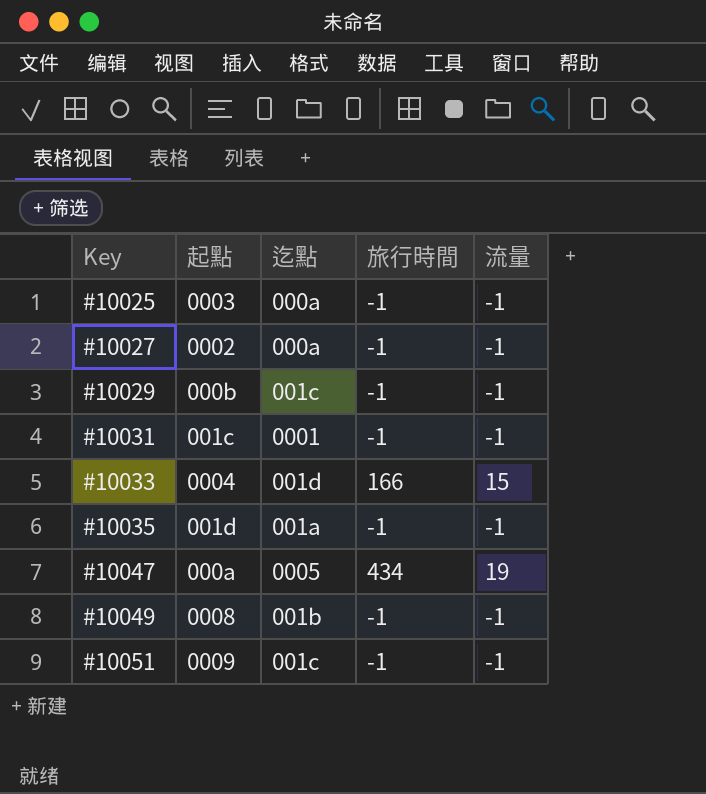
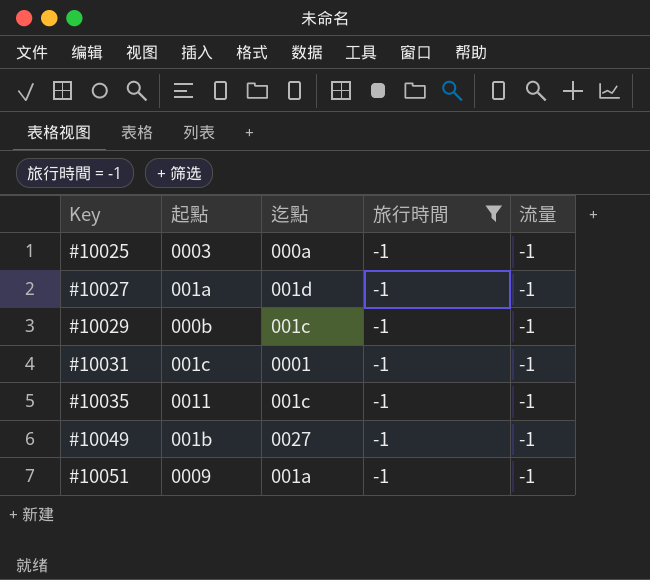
filter: none -> 旅行時間 = -1
#10027 | 起點: 0002 -> 001a
#10027 | 迄點: 000a -> 001d
#10035 | 起點: 001d -> 0011
#10035 | 迄點: 001a -> 001c
#10049 | 起點: 0008 -> 001b
#10049 | 迄點: 001b -> 0027
#10051 | 迄點: 001c -> 001a

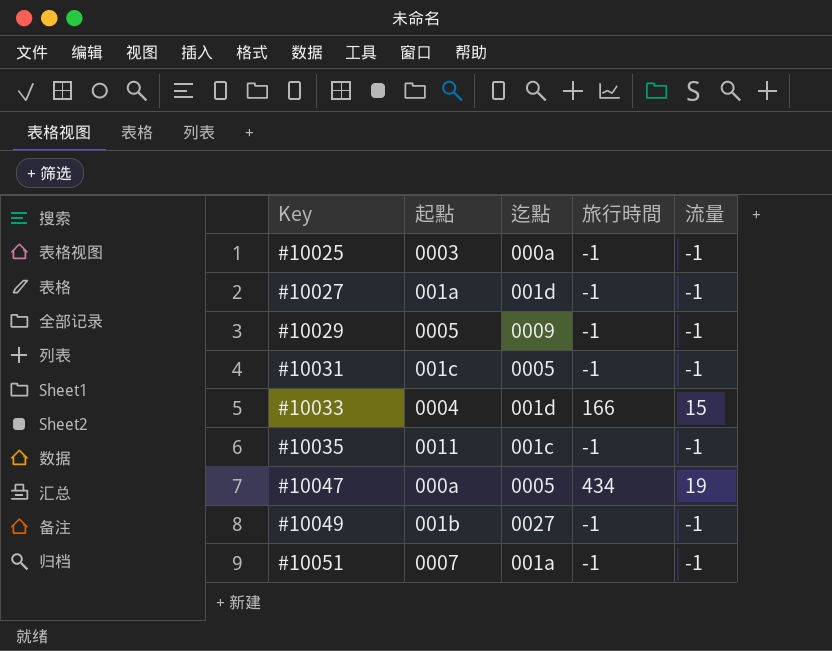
filter: 旅行時間 = -1 -> none
#10029 | 起點: 000b -> 0005
#10029 | 迄點: 001c -> 0009
#10031 | 迄點: 0001 -> 0005
#10051 | 起點: 0009 -> 0007

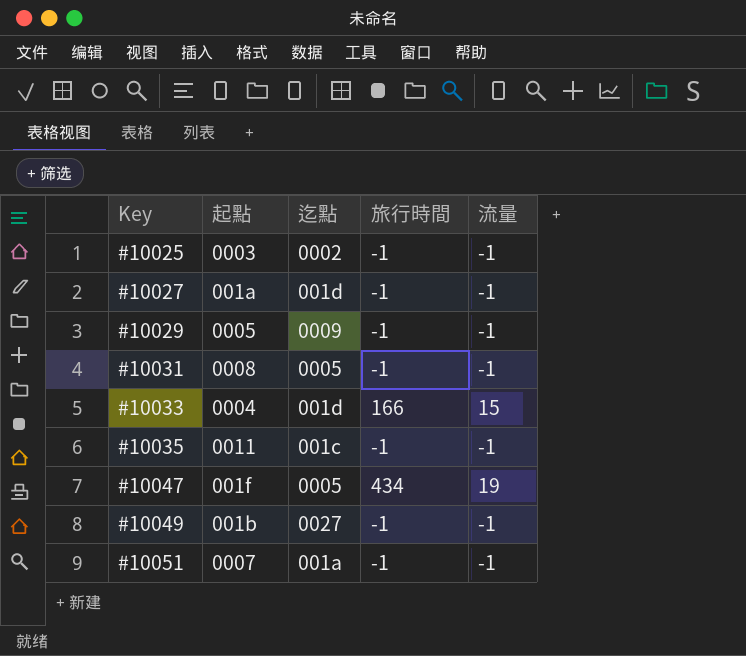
#10025 | 迄點: 000a -> 0002
#10031 | 起點: 001c -> 0008
#10047 | 起點: 000a -> 001f

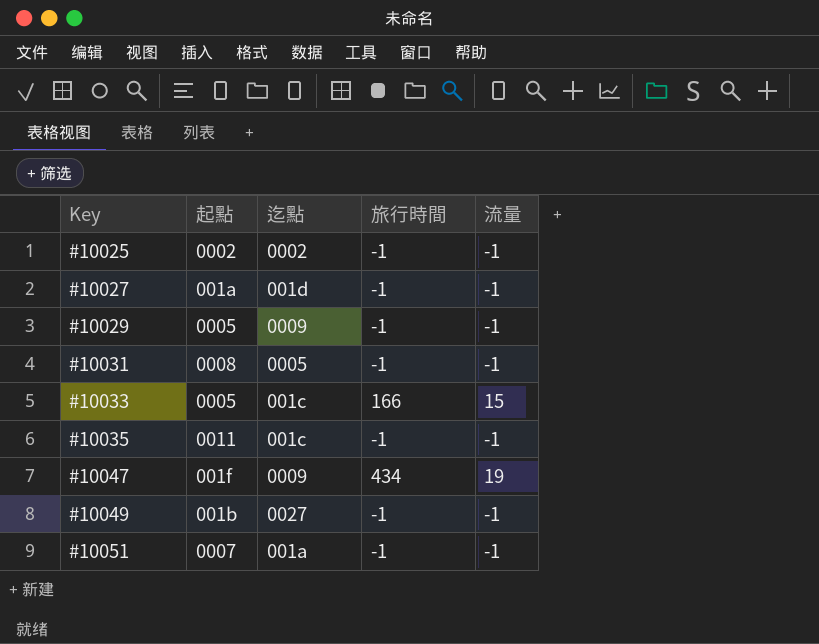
#10025 | 起點: 0003 -> 0002
#10033 | 起點: 0004 -> 0005
#10033 | 迄點: 001d -> 001c
#10047 | 迄點: 0005 -> 0009

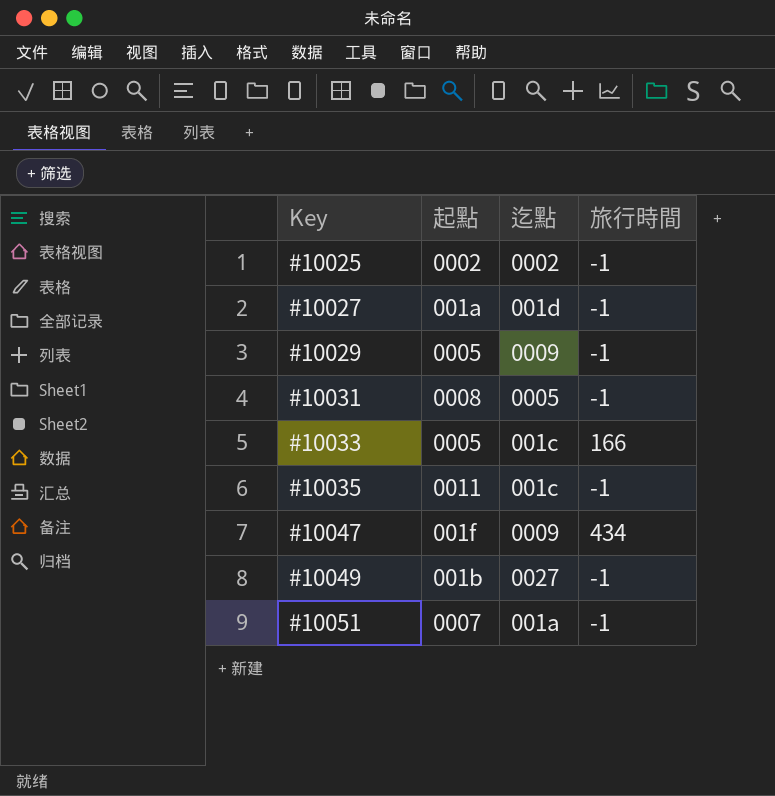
column 流量 | position: 5 -> none

